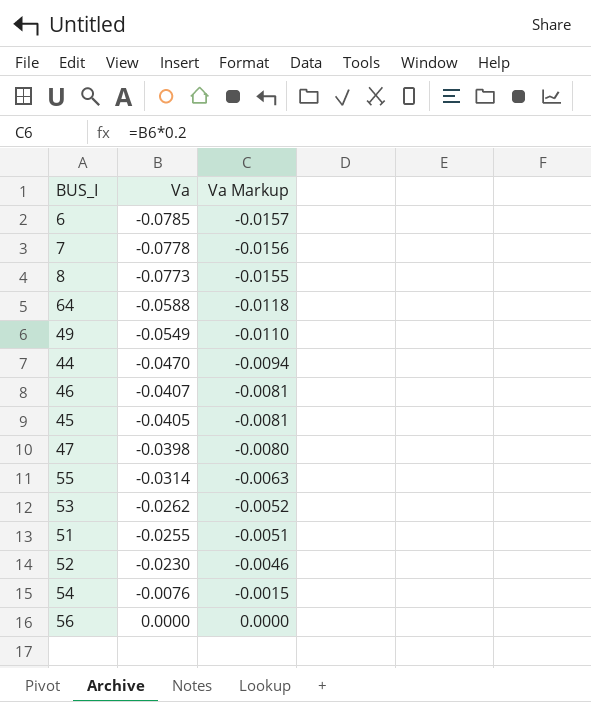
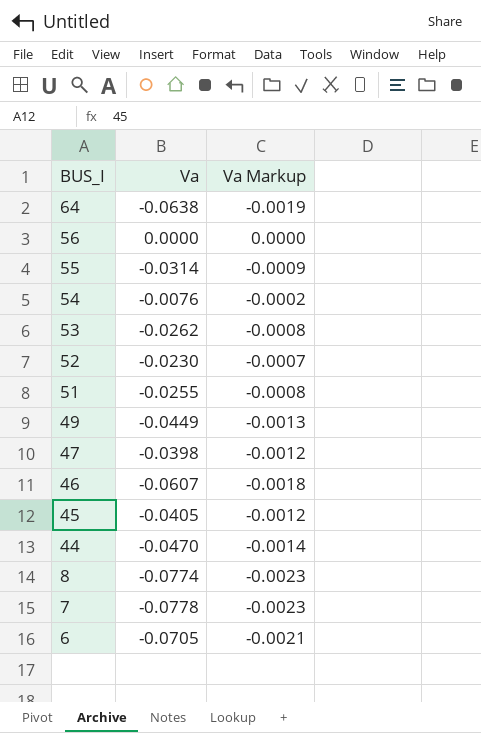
row order: Va ascending -> BUS_I descending
column Va Markup | formula: [Va] * 0.2 -> [Va] * 0.03
64 | Va: -0.0588 -> -0.0638
49 | Va: -0.0549 -> -0.0449
46 | Va: -0.0407 -> -0.0607
8 | Va: -0.0773 -> -0.0774
6 | Va: -0.0785 -> -0.0705

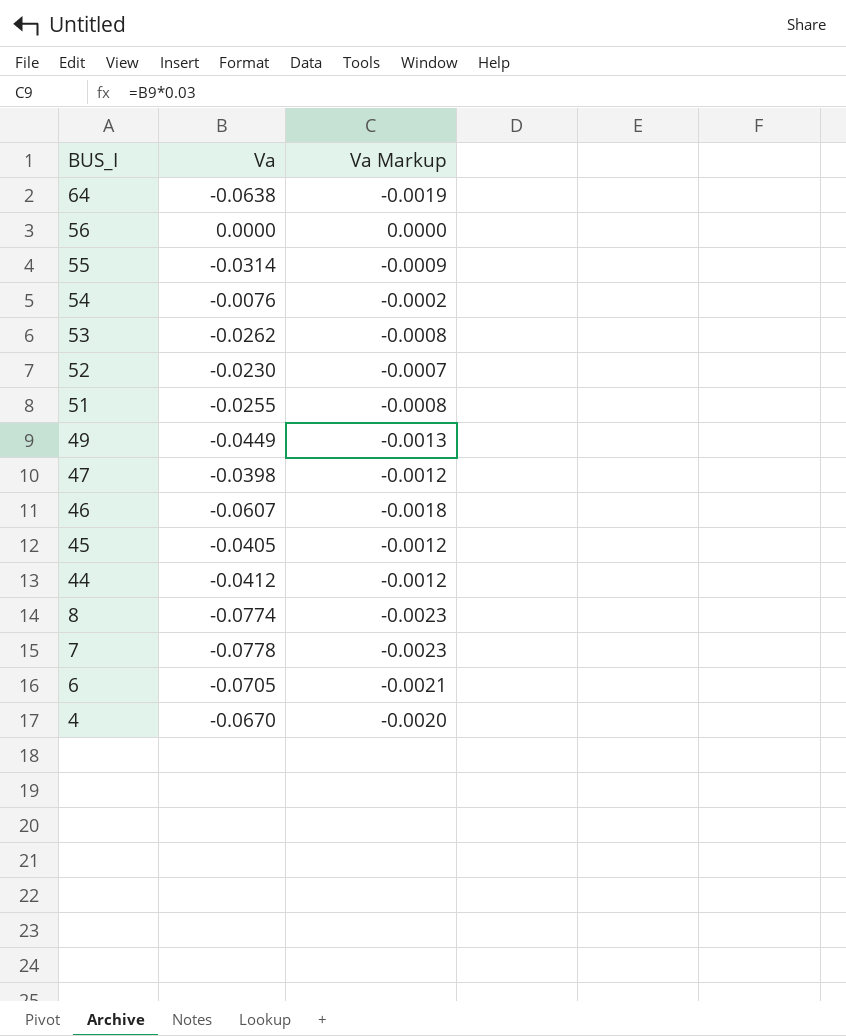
44 | Va: -0.0470 -> -0.0412
44 | Va Markup: -0.0014 -> -0.0012
row 4: none -> -0.0670 | -0.0020

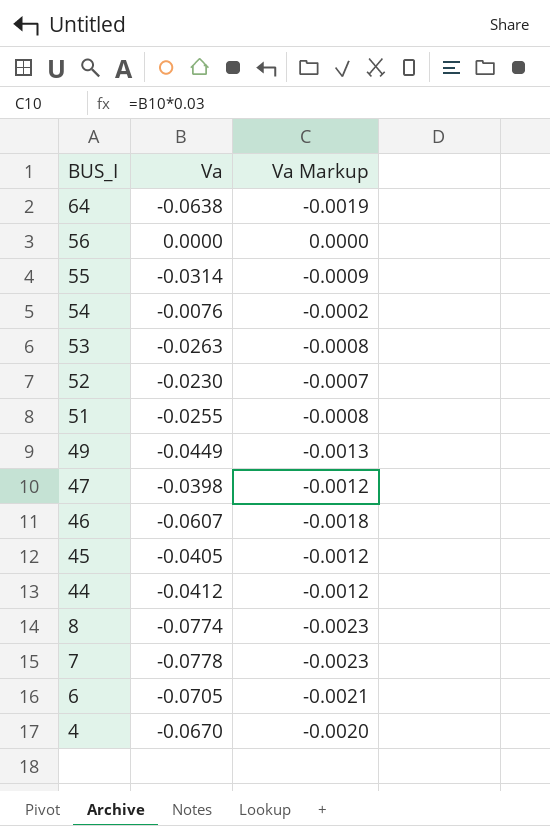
53 | Va: -0.0262 -> -0.0263

